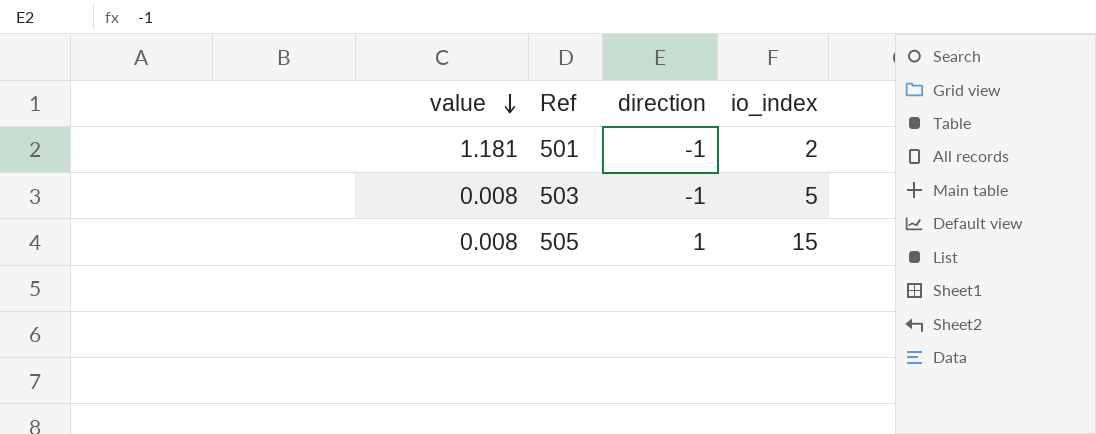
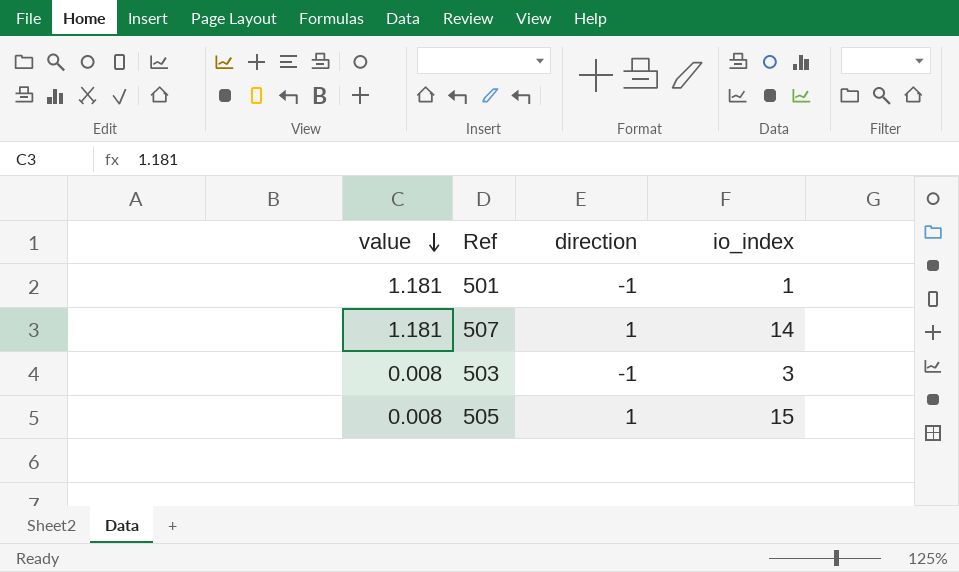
501 | io_index: 2 -> 1
row 507: none -> 1.181 | 1 | 14
503 | io_index: 5 -> 3

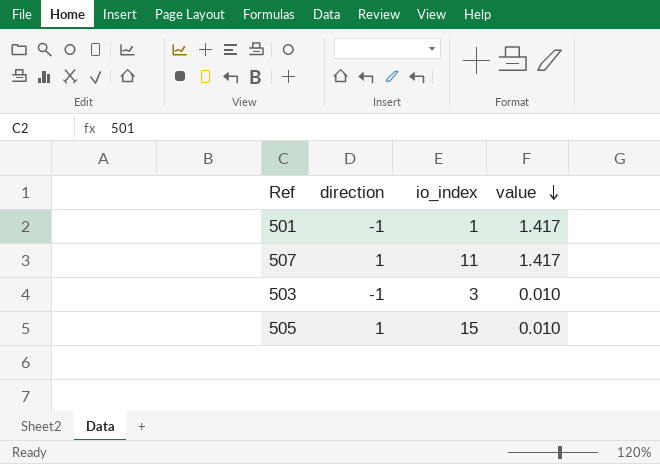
column value | position: 1 -> 4
501 | value: 1.181 -> 1.417
507 | io_index: 14 -> 11
507 | value: 1.181 -> 1.417
503 | value: 0.008 -> 0.010
505 | value: 0.008 -> 0.010

